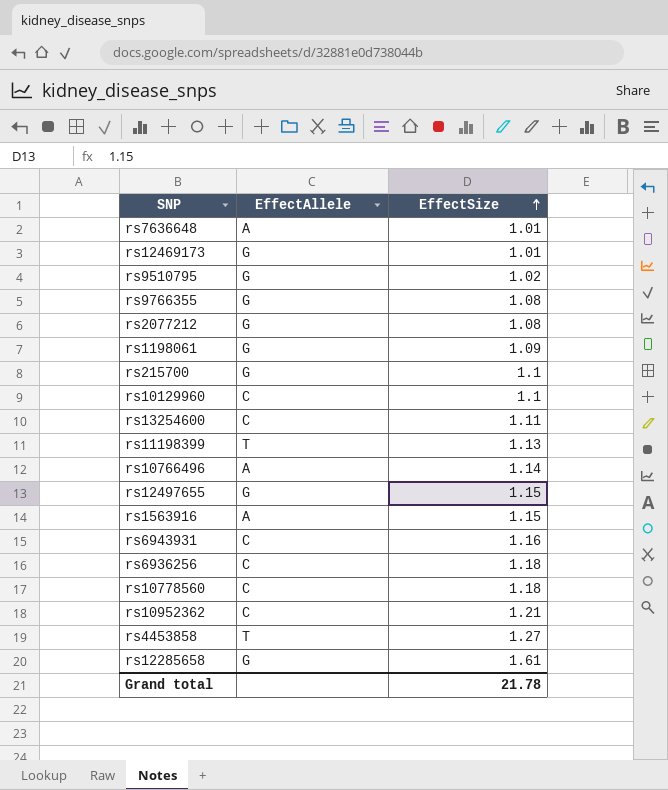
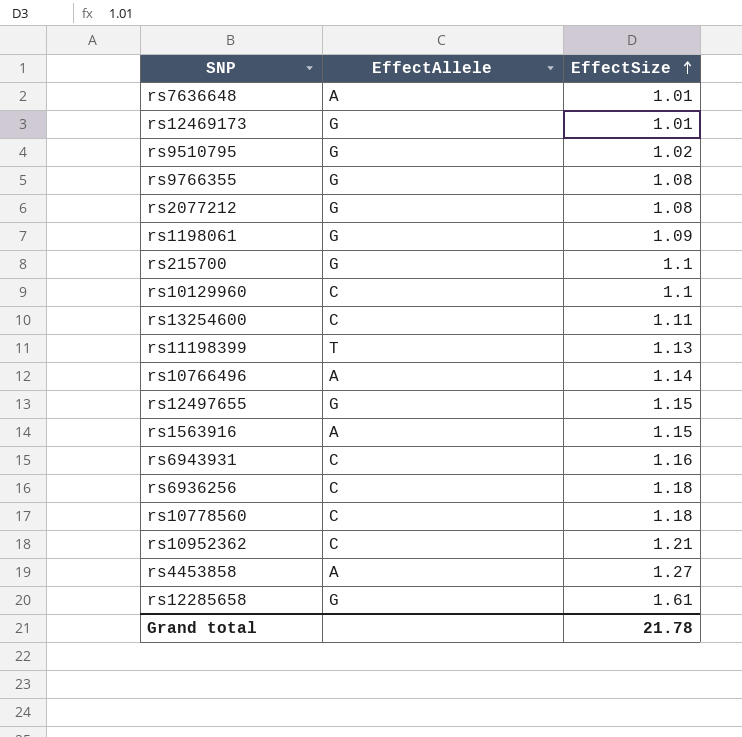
rs4453858 | EffectAllele: T -> A

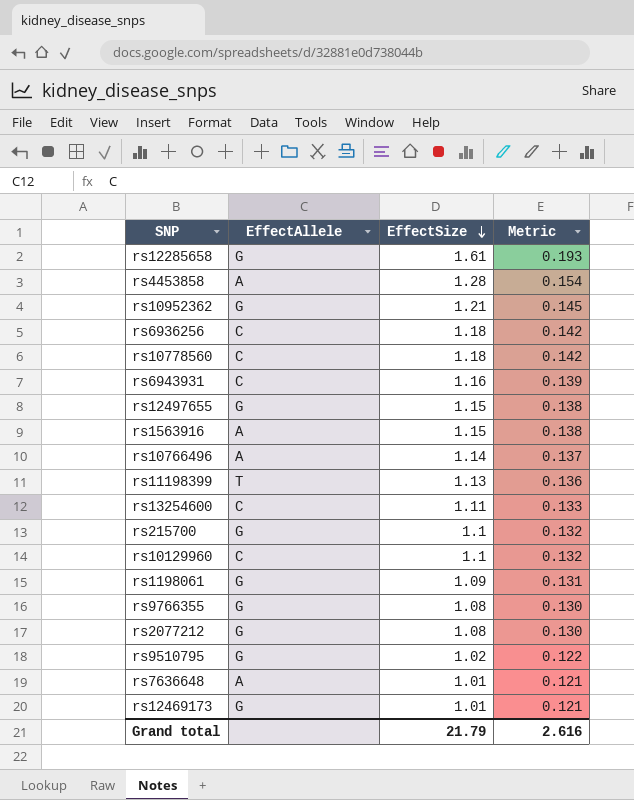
row order: EffectSize ascending -> EffectSize descending
column Metric | formula: none -> [EffectSize] * 0.12
rs4453858 | EffectSize: 1.27 -> 1.28
rs10952362 | EffectAllele: C -> G
Grand total | EffectSize: 21.78 -> 21.79

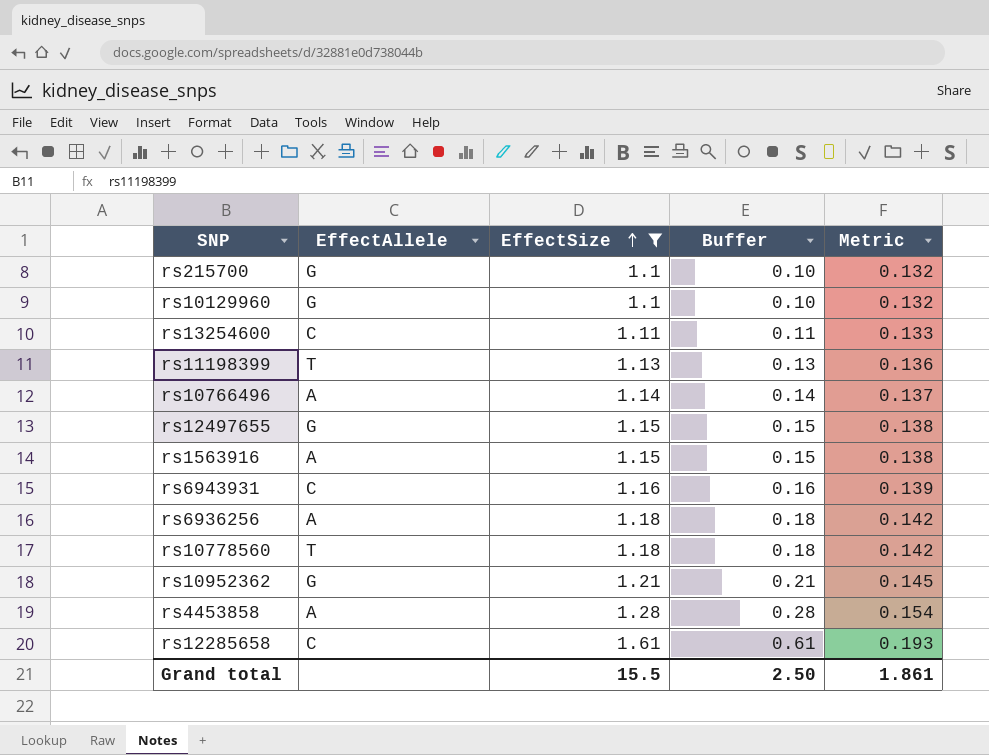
filter: none -> EffectSize >= 1.1
row order: EffectSize descending -> EffectSize ascending
column Buffer | formula: none -> [EffectSize] - 1
rs10129960 | EffectAllele: C -> G
rs6936256 | EffectAllele: C -> A
rs10778560 | EffectAllele: C -> T
rs12285658 | EffectAllele: G -> C
Grand total | EffectSize: 21.79 -> 15.5
Grand total | Metric: 2.616 -> 1.861

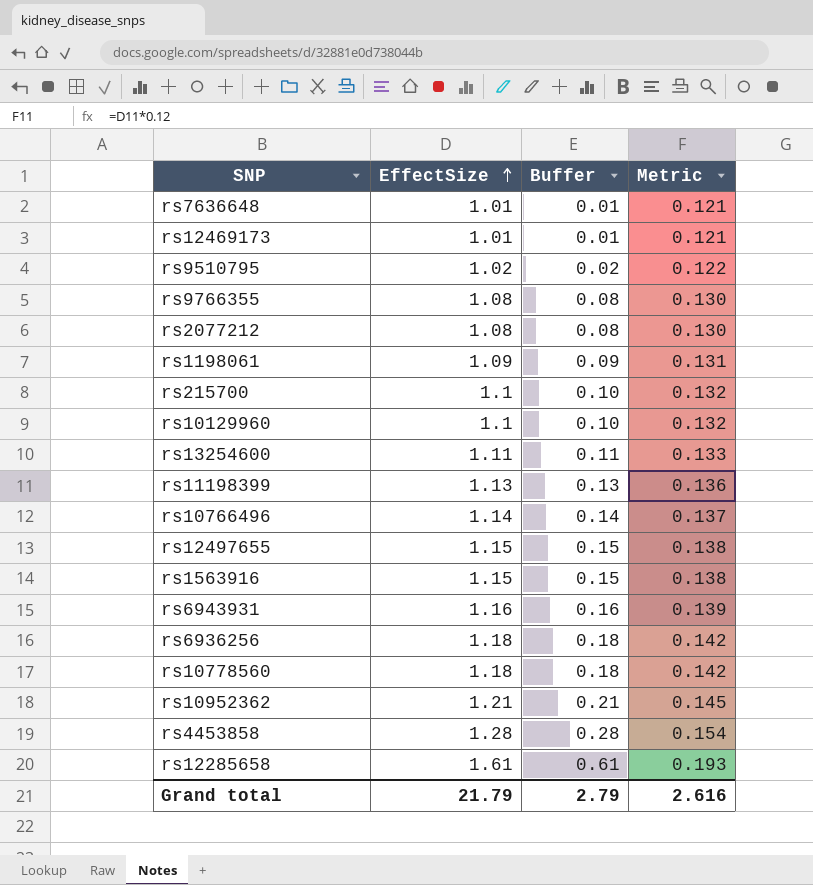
filter: EffectSize >= 1.1 -> none
column EffectAllele | position: 2 -> none
Grand total | EffectSize: 15.5 -> 21.79
Grand total | Buffer: 2.50 -> 2.79
Grand total | Metric: 1.861 -> 2.616

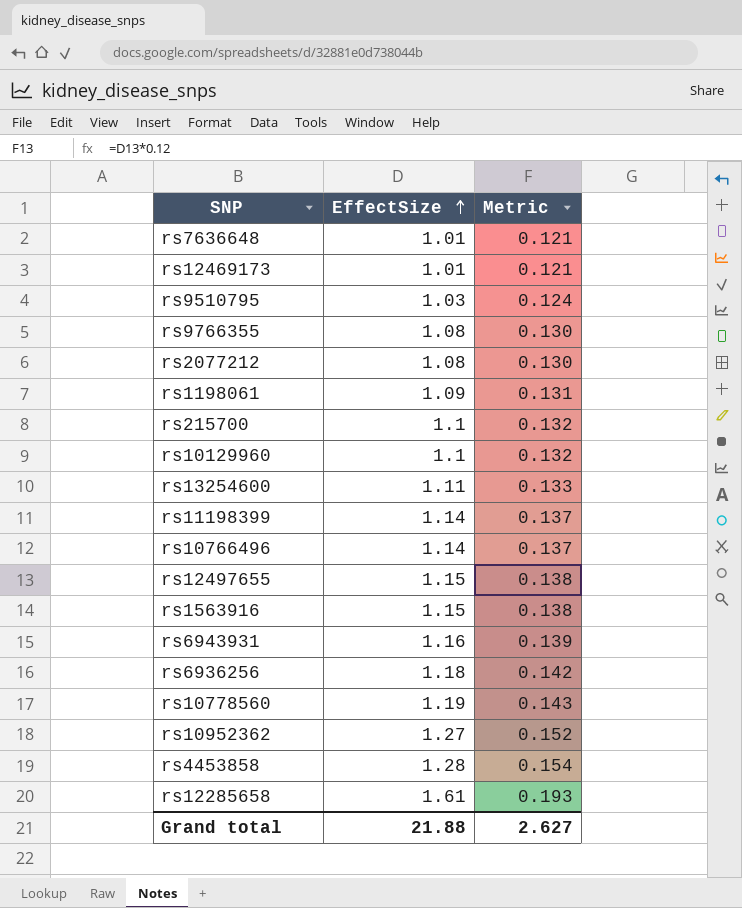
column Buffer | formula: [EffectSize] - 1 -> none
rs9510795 | EffectSize: 1.02 -> 1.03
rs9510795 | Metric: 0.122 -> 0.124
rs11198399 | EffectSize: 1.13 -> 1.14
rs11198399 | Metric: 0.136 -> 0.137
rs10778560 | EffectSize: 1.18 -> 1.19
rs10778560 | Metric: 0.142 -> 0.143
rs10952362 | EffectSize: 1.21 -> 1.27
rs10952362 | Metric: 0.145 -> 0.152
Grand total | EffectSize: 21.79 -> 21.88
Grand total | Metric: 2.616 -> 2.627

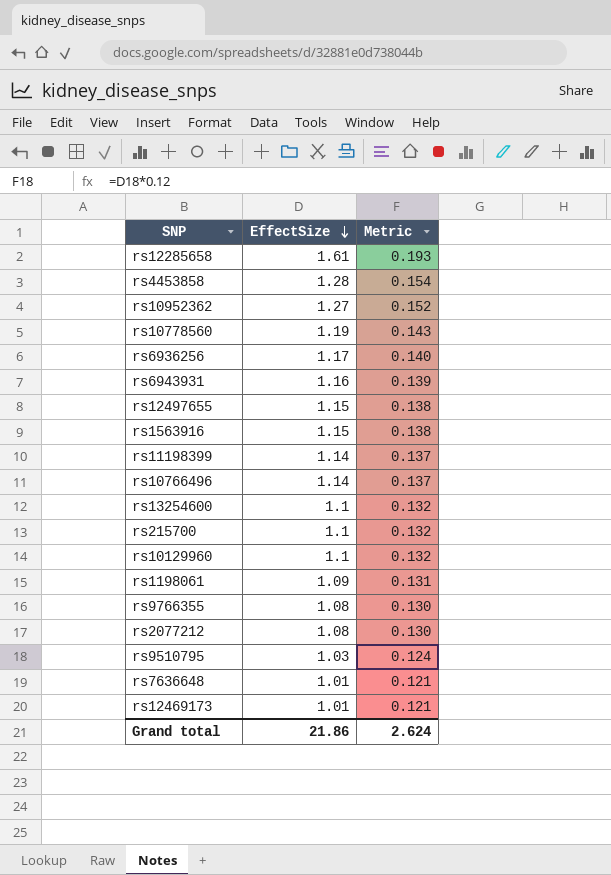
row order: EffectSize ascending -> EffectSize descending
rs6936256 | EffectSize: 1.18 -> 1.17
rs6936256 | Metric: 0.142 -> 0.140
rs13254600 | EffectSize: 1.11 -> 1.1
rs13254600 | Metric: 0.133 -> 0.132
Grand total | EffectSize: 21.88 -> 21.86
Grand total | Metric: 2.627 -> 2.624

